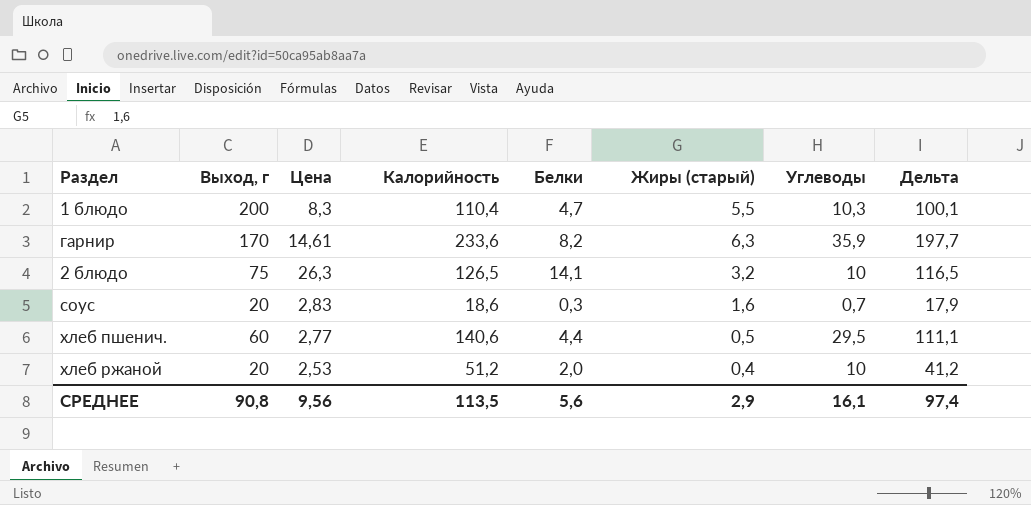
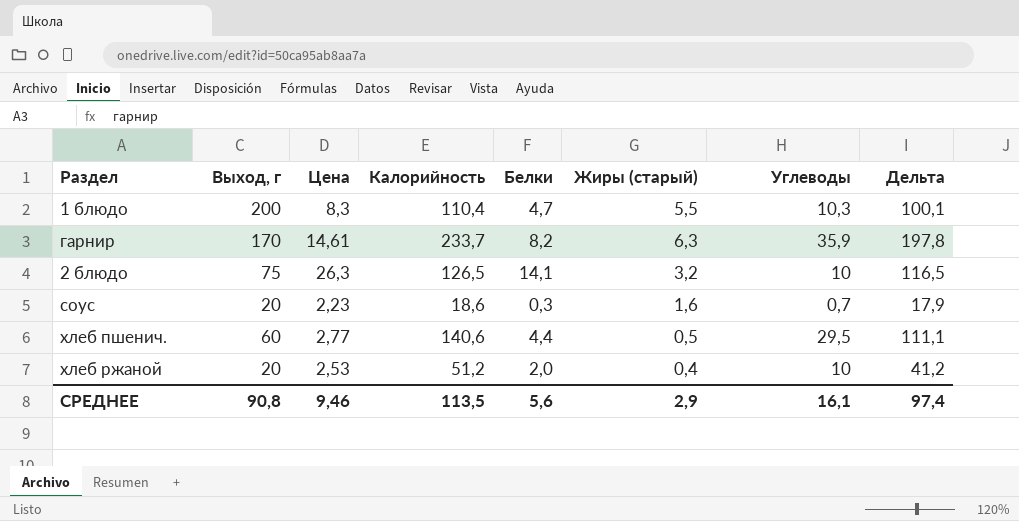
гарнир | Калорийность: 233,6 -> 233,7
гарнир | Дельта: 197,7 -> 197,8
соус | Цена: 2,83 -> 2,23
СРЕДНЕЕ | Цена: 9,56 -> 9,46

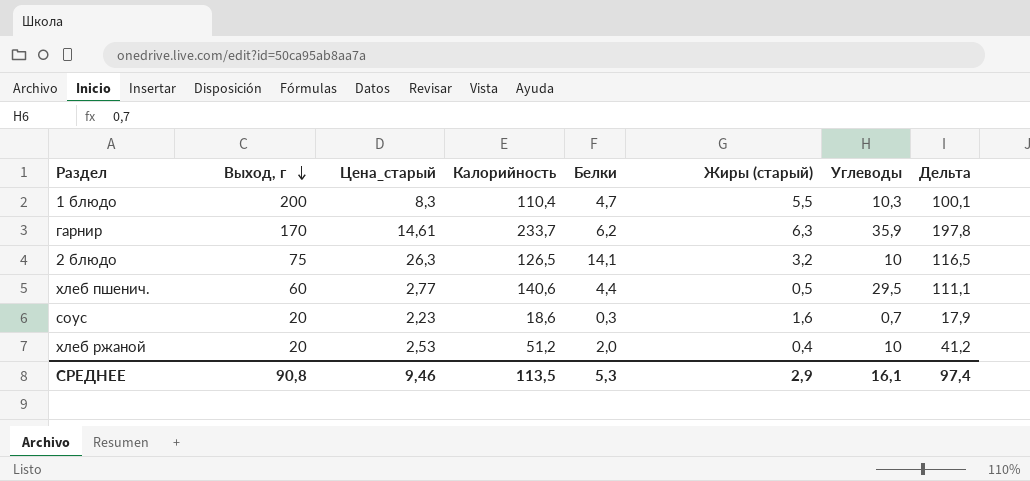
row order: none -> Выход, г descending
column name: Цена -> Цена_старый
гарнир | Белки: 8,2 -> 6,2
СРЕДНЕЕ | Белки: 5,6 -> 5,3

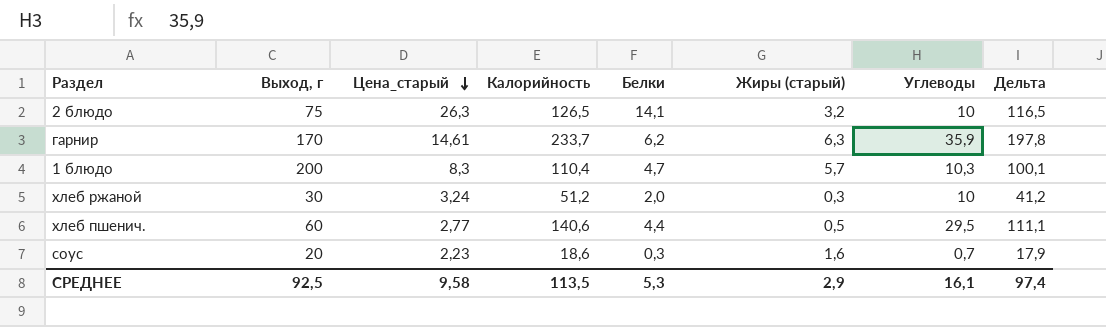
row order: Выход, г descending -> Цена_старый descending
1 блюдо | Жиры (старый): 5,5 -> 5,7
хлеб ржаной | Выход, г: 20 -> 30
хлеб ржаной | Цена_старый: 2,53 -> 3,24
хлеб ржаной | Жиры (старый): 0,4 -> 0,3
СРЕДНЕЕ | Выход, г: 90,8 -> 92,5
СРЕДНЕЕ | Цена_старый: 9,46 -> 9,58

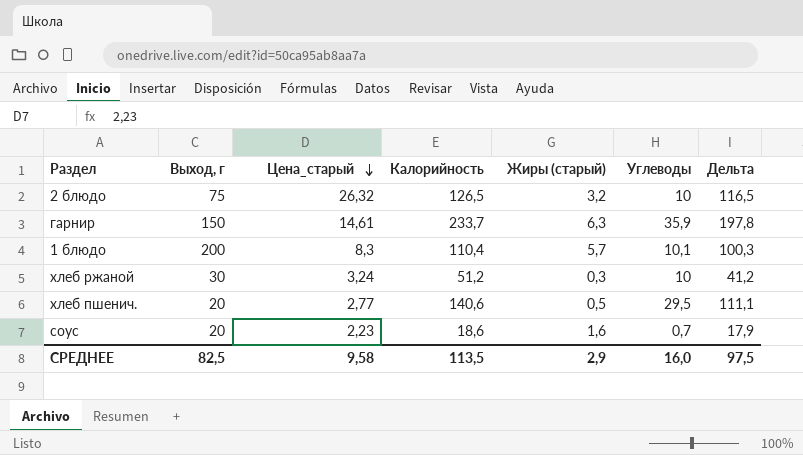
column Белки | position: 5 -> none
2 блюдо | Цена_старый: 26,3 -> 26,32
гарнир | Выход, г: 170 -> 150
1 блюдо | Углеводы: 10,3 -> 10,1
1 блюдо | Дельта: 100,1 -> 100,3
хлеб пшенич. | Выход, г: 60 -> 20
СРЕДНЕЕ | Выход, г: 92,5 -> 82,5
СРЕДНЕЕ | Углеводы: 16,1 -> 16,0
СРЕДНЕЕ | Дельта: 97,4 -> 97,5

